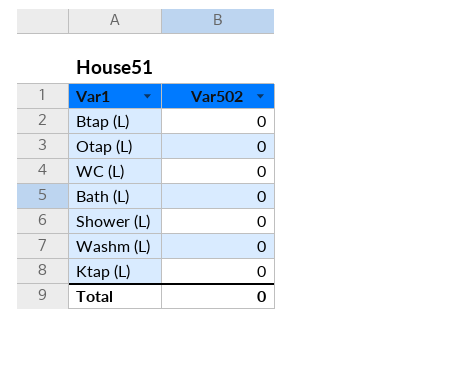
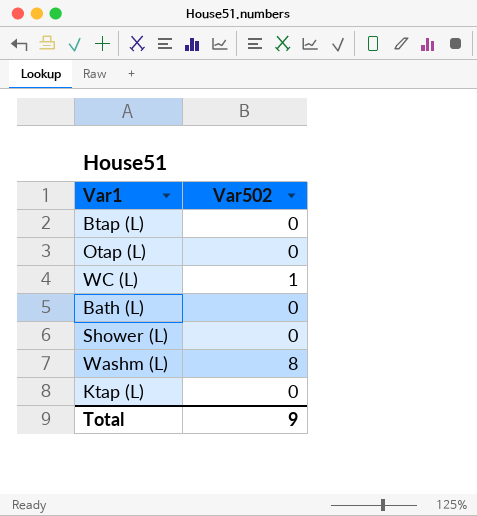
WC (L) | Var502: 0 -> 1
Washm (L) | Var502: 0 -> 8
Total | Var502: 0 -> 9

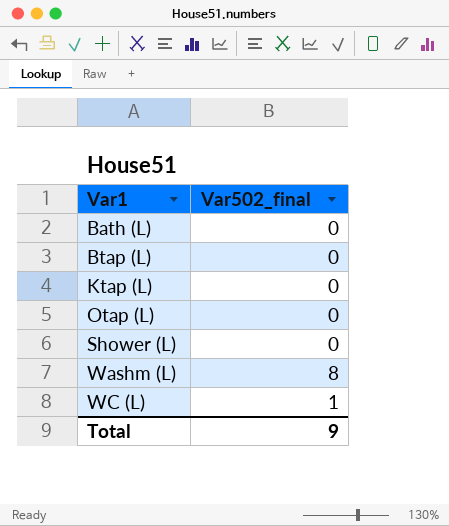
row order: none -> Var1 ascending
column name: Var502 -> Var502_final

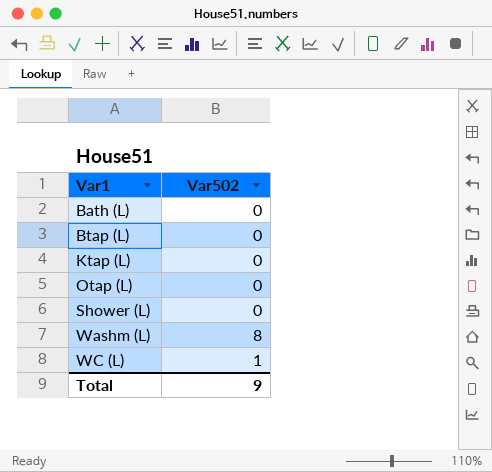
column name: Var502_final -> Var502

